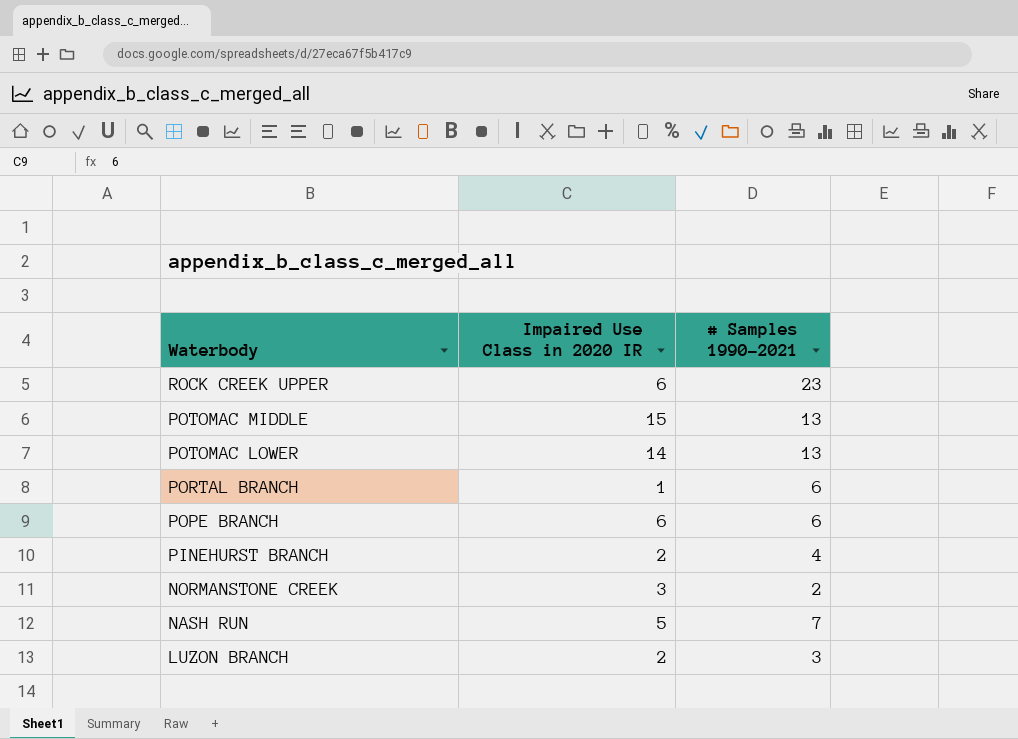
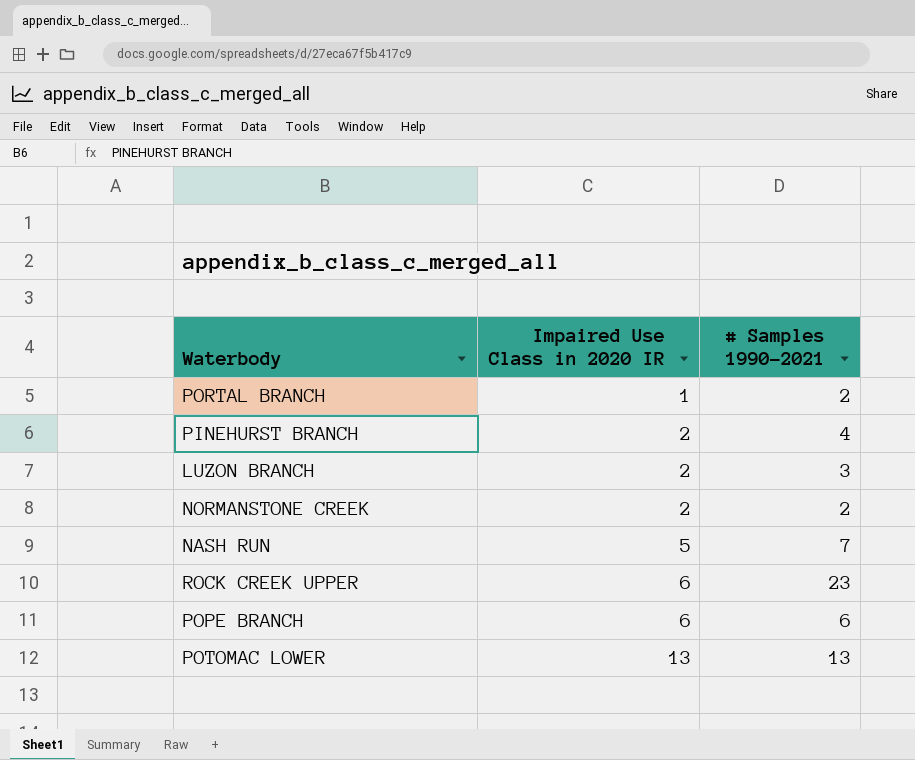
row order: Waterbody descending -> Impaired Use Class in 2020 IR ascending
row POTOMAC MIDDLE: 15 | 13 -> none
PORTAL BRANCH | # Samples 1990-2021: 6 -> 2
NORMANSTONE CREEK | Impaired Use Class in 2020 IR: 3 -> 2
POTOMAC LOWER | Impaired Use Class in 2020 IR: 14 -> 13

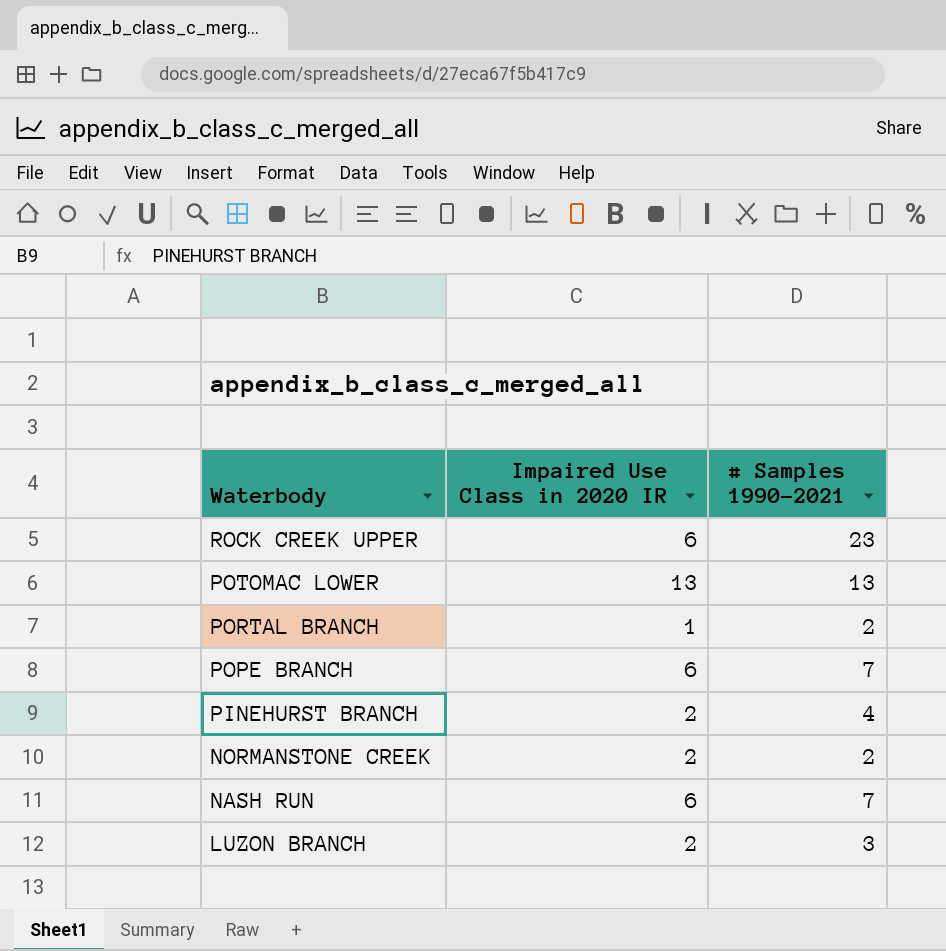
row order: Impaired Use Class in 2020 IR ascending -> Waterbody descending
POPE BRANCH | # Samples 1990-2021: 6 -> 7
NASH RUN | Impaired Use Class in 2020 IR: 5 -> 6

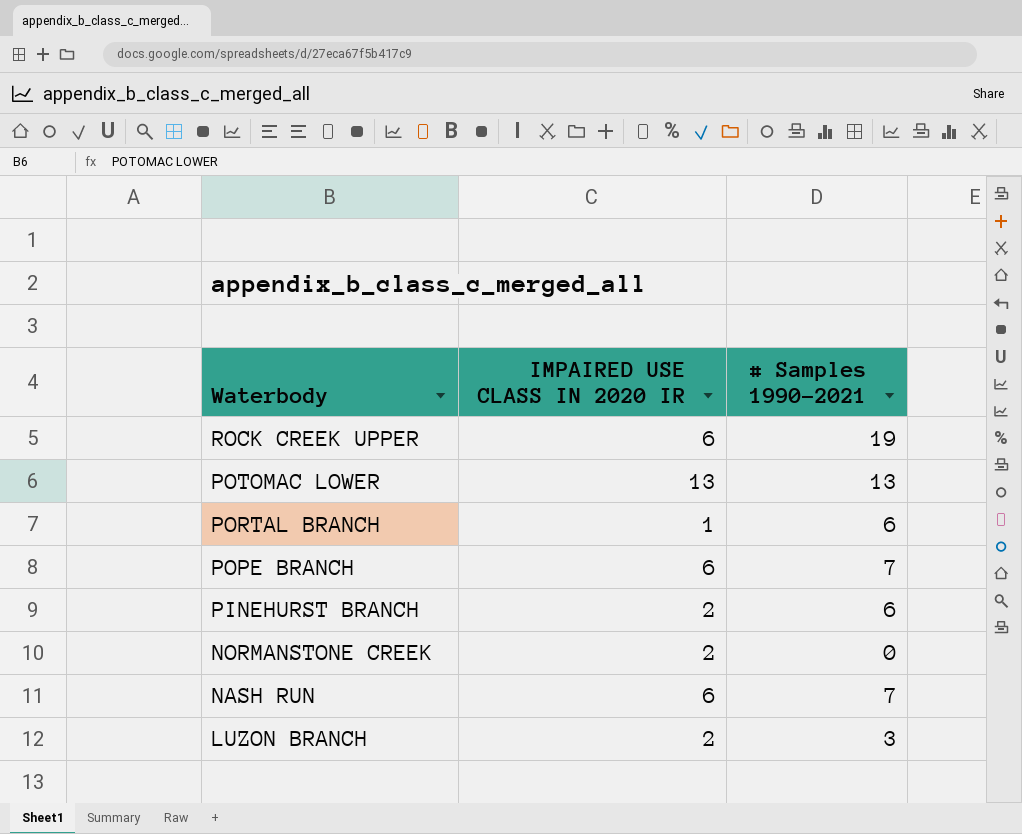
column name: Impaired Use Class in 2020 IR -> IMPAIRED USE CLASS IN 2020 IR
ROCK CREEK UPPER | # Samples 1990-2021: 23 -> 19
PORTAL BRANCH | # Samples 1990-2021: 2 -> 6
PINEHURST BRANCH | # Samples 1990-2021: 4 -> 6
NORMANSTONE CREEK | # Samples 1990-2021: 2 -> 0

